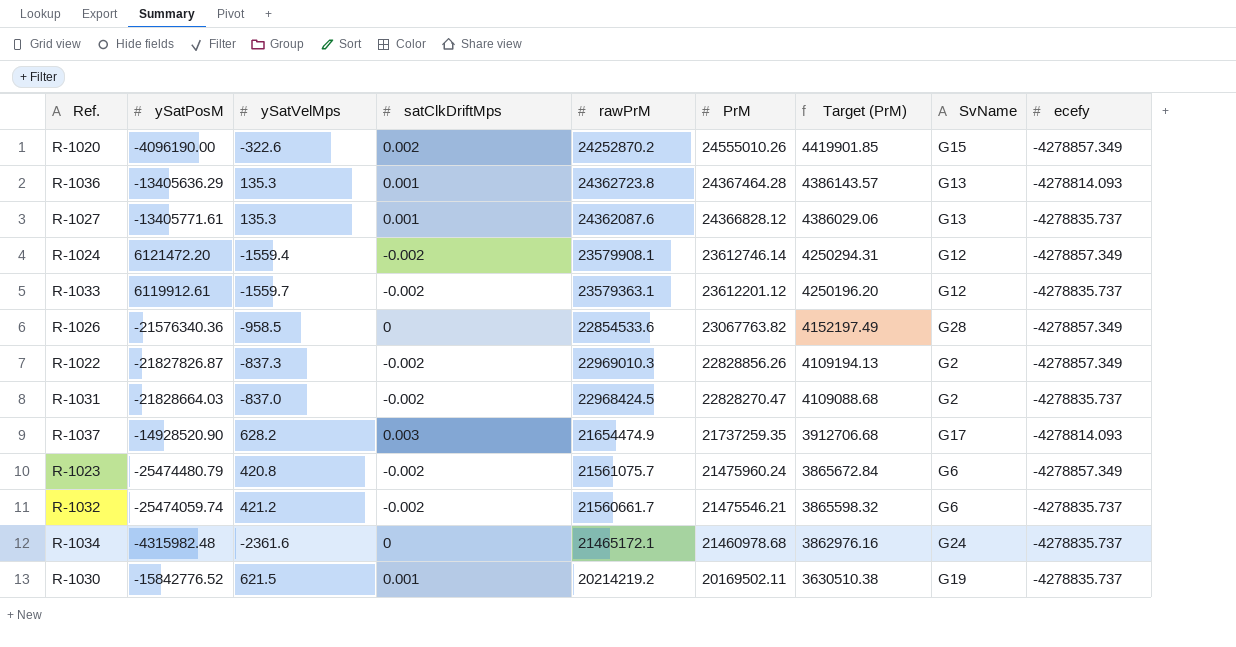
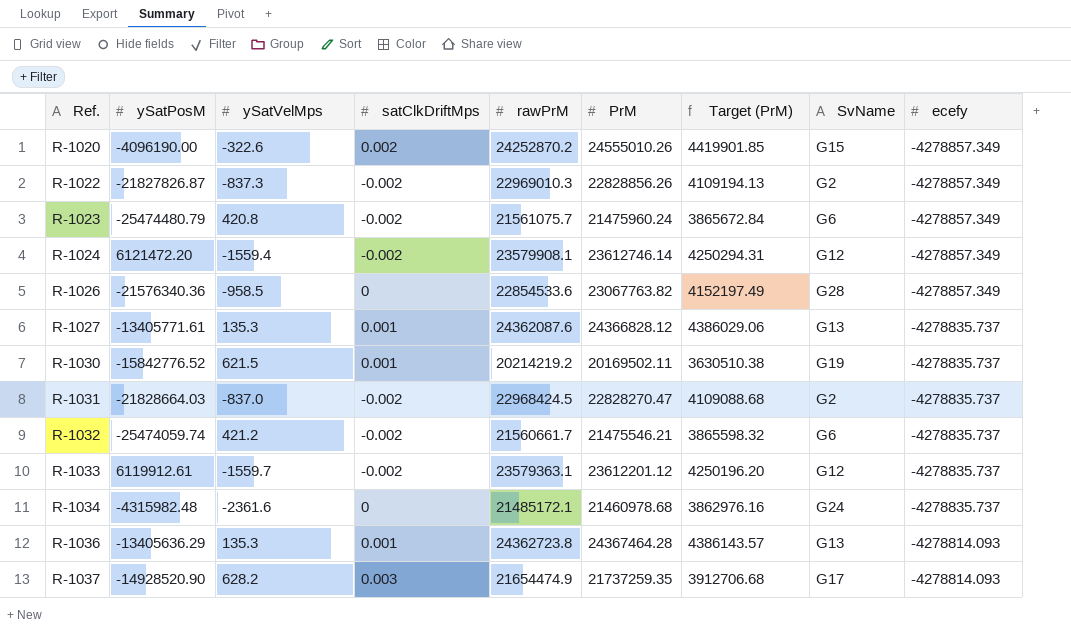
row order: PrM descending -> Ref. ascending
R-1034 | rawPrM: 21465172.1 -> 21485172.1

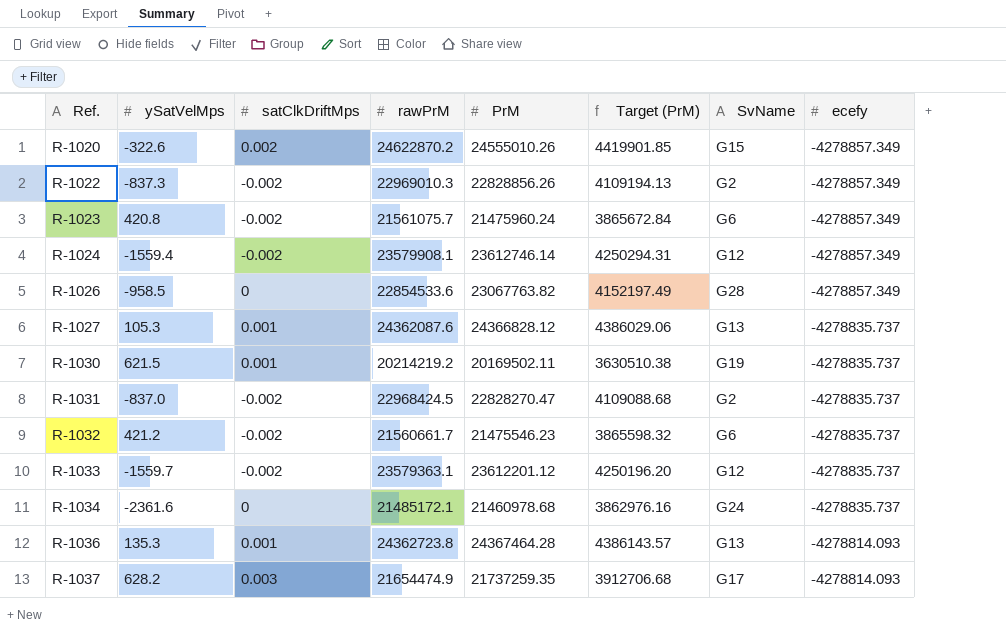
column ySatPosM | position: 2 -> none
R-1020 | rawPrM: 24252870.2 -> 24622870.2
R-1027 | ySatVelMps: 135.3 -> 105.3
R-1032 | PrM: 21475546.21 -> 21475546.23

